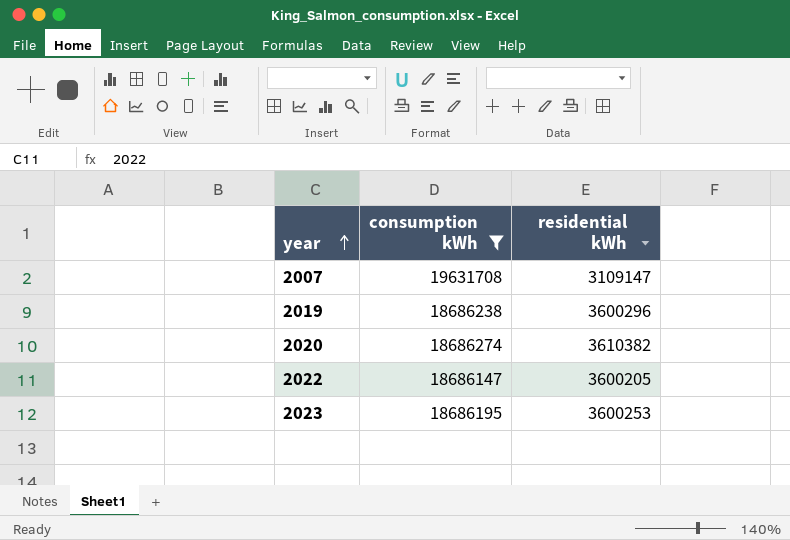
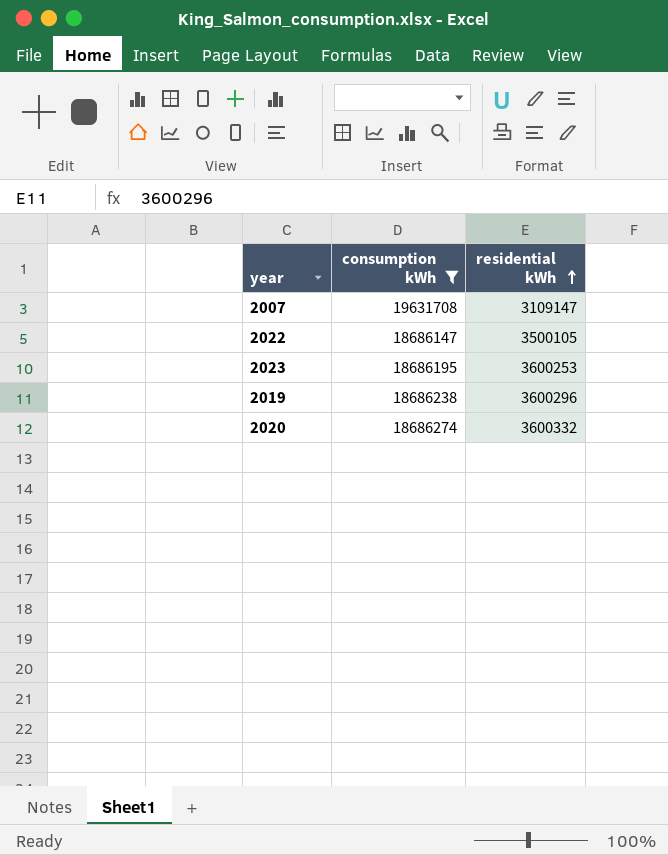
row order: year ascending -> residential kWh ascending
2022 | residential kWh: 3600205 -> 3500105
2020 | residential kWh: 3610382 -> 3600332

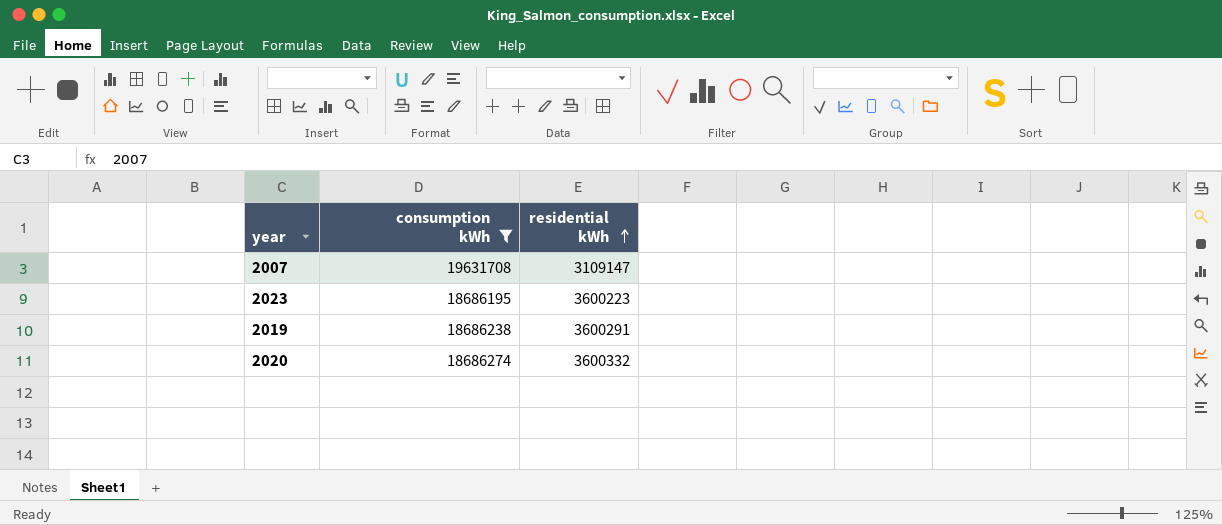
row 2022: 18686147 | 3500105 -> none
2023 | residential kWh: 3600253 -> 3600223
2019 | residential kWh: 3600296 -> 3600291

